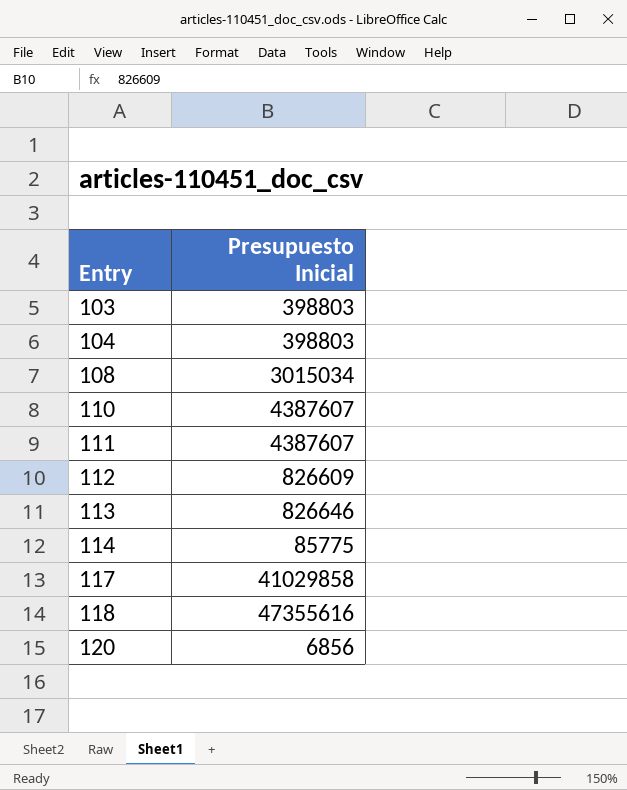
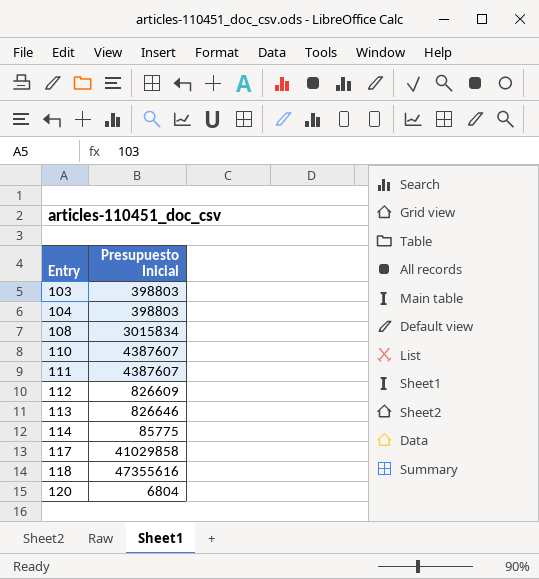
108 | Presupuesto Inicial: 3015034 -> 3015834
120 | Presupuesto Inicial: 6856 -> 6804

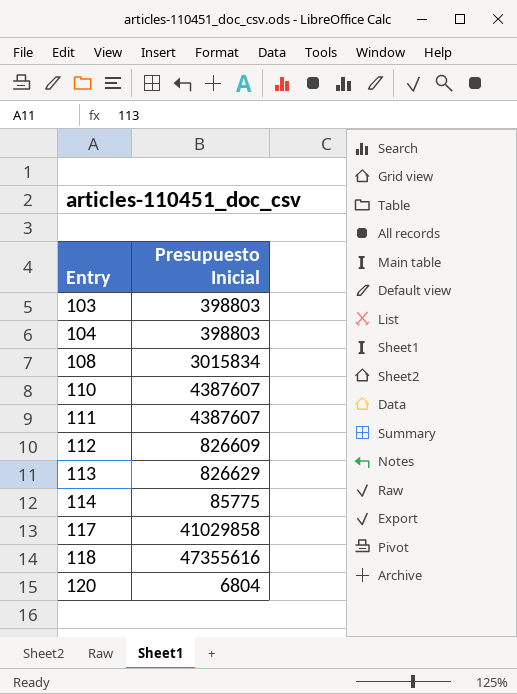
113 | Presupuesto Inicial: 826646 -> 826629

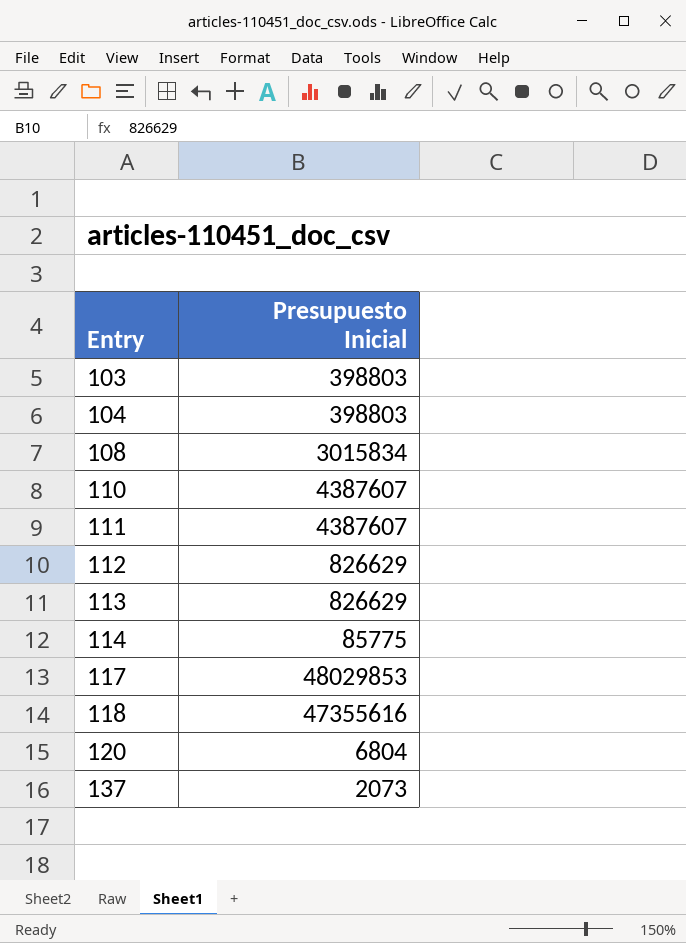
112 | Presupuesto Inicial: 826609 -> 826629
117 | Presupuesto Inicial: 41029858 -> 48029853
row 137: none -> 2073

